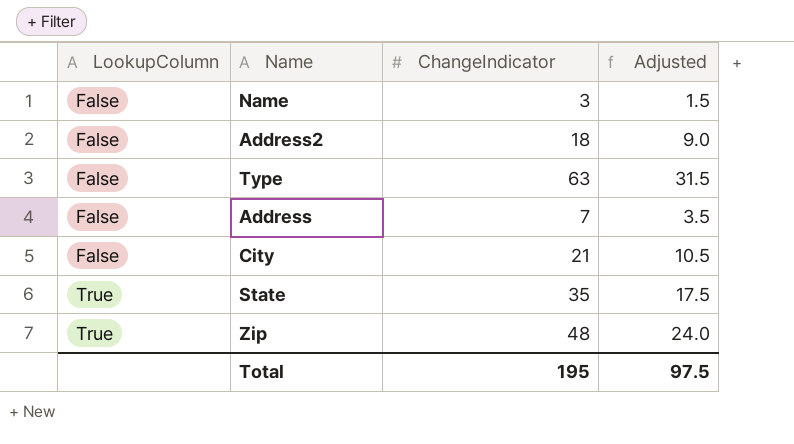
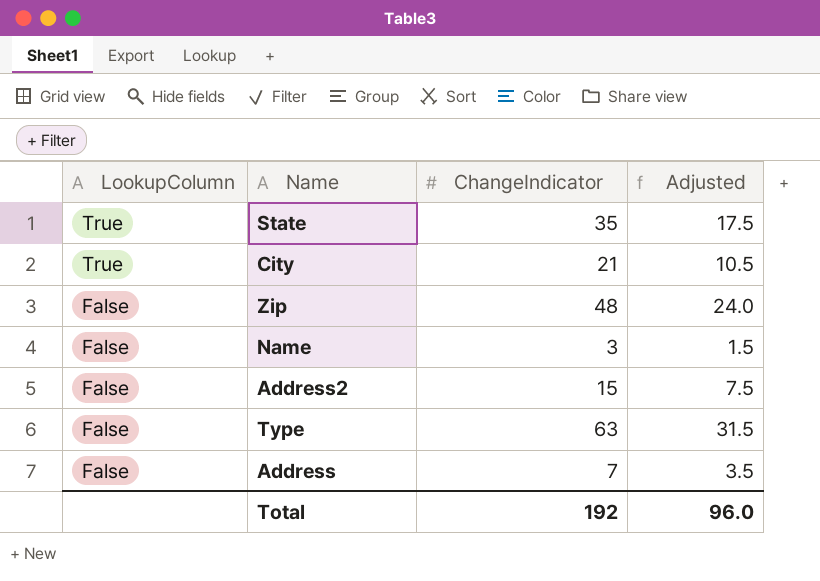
row order: LookupColumn ascending -> LookupColumn descending
City | LookupColumn: False -> True
Zip | LookupColumn: True -> False
Address2 | ChangeIndicator: 18 -> 15
Address2 | Adjusted: 9.0 -> 7.5
Total | ChangeIndicator: 195 -> 192
Total | Adjusted: 97.5 -> 96.0

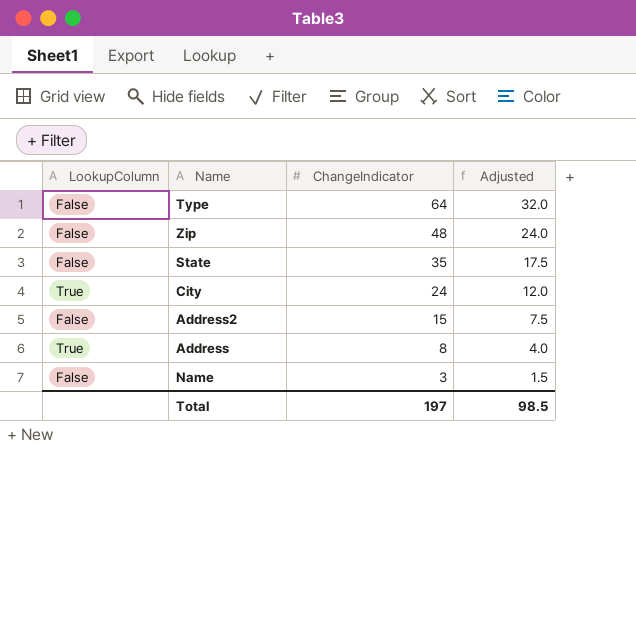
row order: LookupColumn descending -> ChangeIndicator descending
Type | ChangeIndicator: 63 -> 64
Type | Adjusted: 31.5 -> 32.0
State | LookupColumn: True -> False
City | ChangeIndicator: 21 -> 24
City | Adjusted: 10.5 -> 12.0
Address | LookupColumn: False -> True
Address | ChangeIndicator: 7 -> 8
Address | Adjusted: 3.5 -> 4.0
Total | ChangeIndicator: 192 -> 197
Total | Adjusted: 96.0 -> 98.5

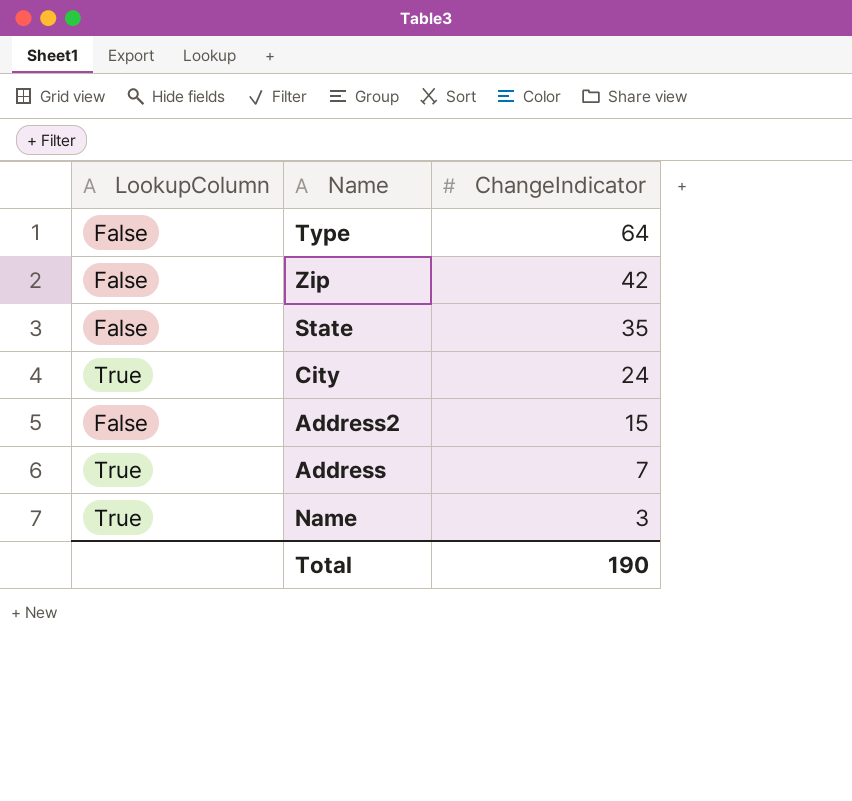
column Adjusted | formula: [ChangeIndicator] * 0.5 -> none
Zip | ChangeIndicator: 48 -> 42
Address | ChangeIndicator: 8 -> 7
Name | LookupColumn: False -> True
Total | ChangeIndicator: 197 -> 190

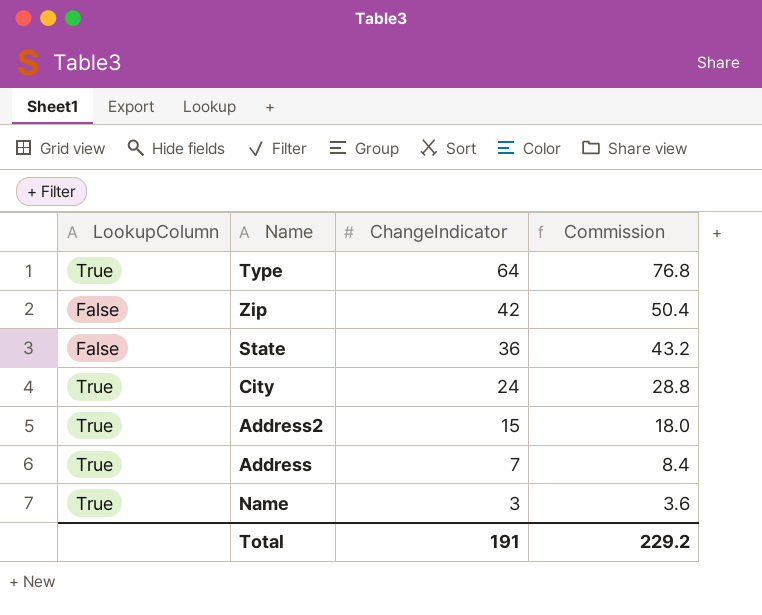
column Commission | formula: none -> [ChangeIndicator] * 1.2
Type | LookupColumn: False -> True
State | ChangeIndicator: 35 -> 36
Address2 | LookupColumn: False -> True
Total | ChangeIndicator: 190 -> 191

